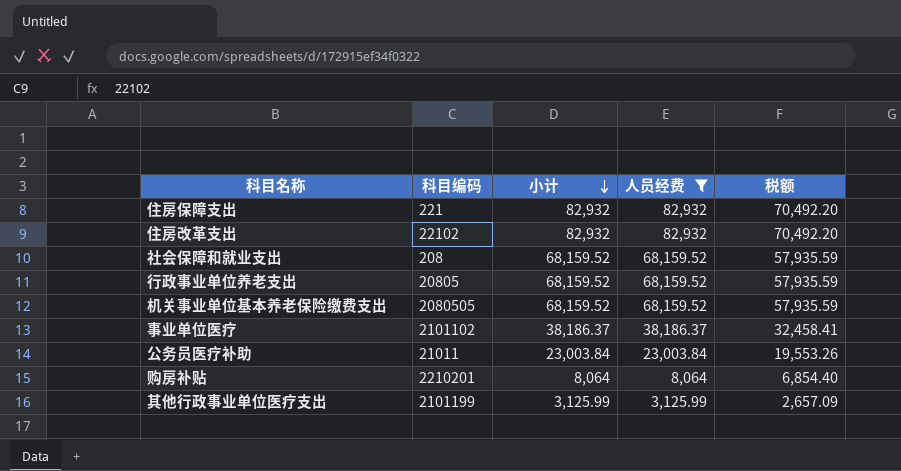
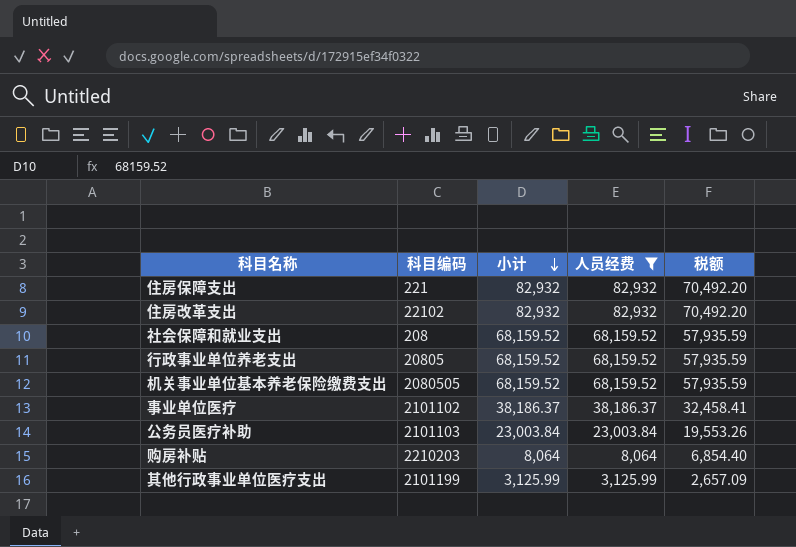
公务员医疗补助 | 科目编码: 21011 -> 2101103
购房补贴 | 科目编码: 2210201 -> 2210203

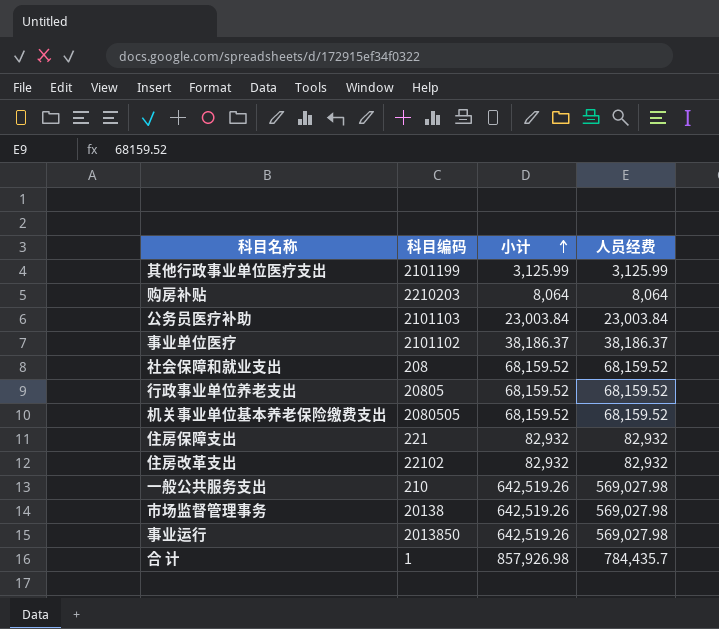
filter: 人员经费 <= 82,932 -> none
row order: 小计 descending -> 小计 ascending
column 税额 | formula: [人员经费] * 0.85 -> none

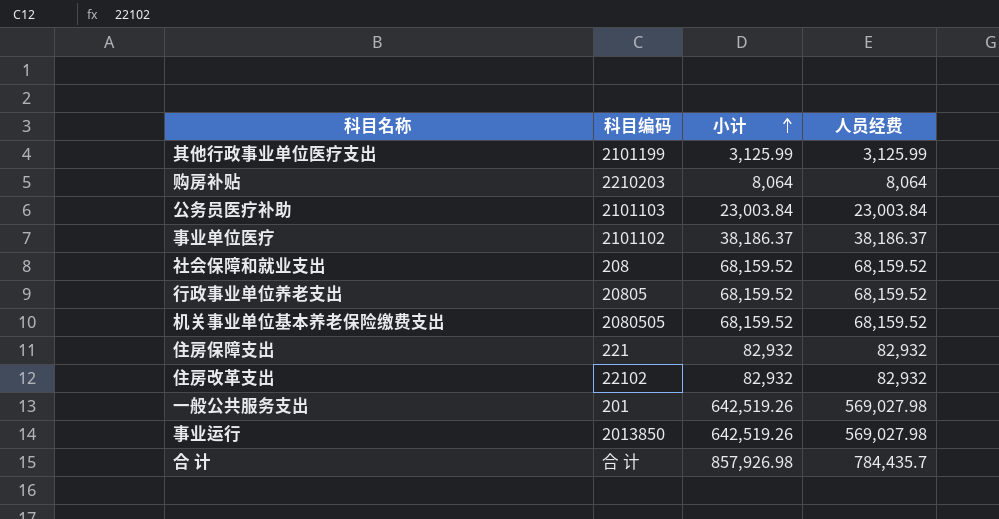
row 市场监督管理事务: 20138 | 642,519.26 | 569,027.98 -> none
一般公共服务支出 | 科目编码: 210 -> 201
合 计 | 科目编码: 1 -> 合 计

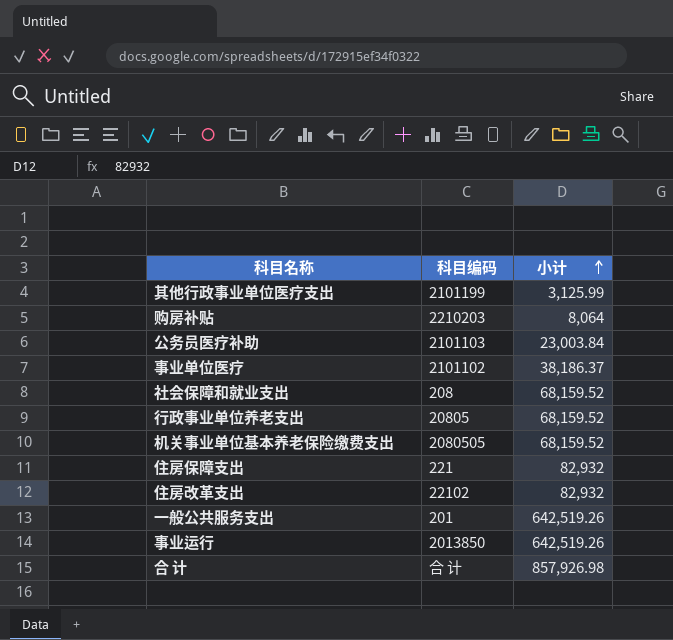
column 人员经费 | position: 4 -> none

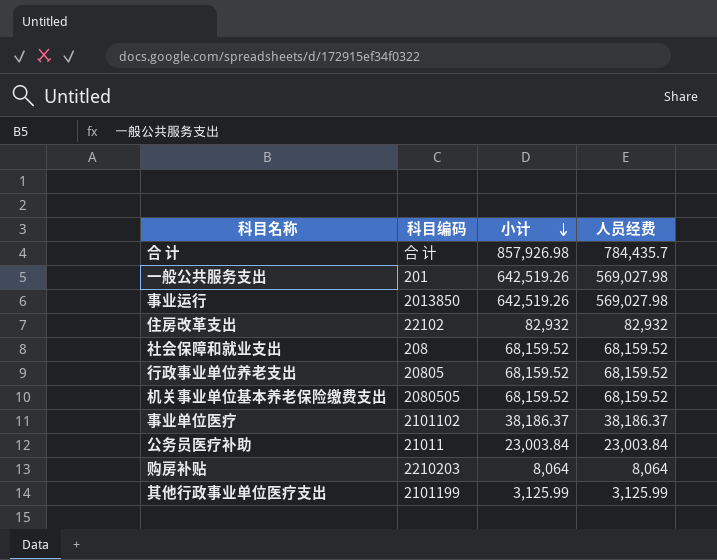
row order: 小计 ascending -> 小计 descending
column 人员经费 | position: none -> 4
row 住房保障支出: 221 | 82,932 -> none
公务员医疗补助 | 科目编码: 2101103 -> 21011

